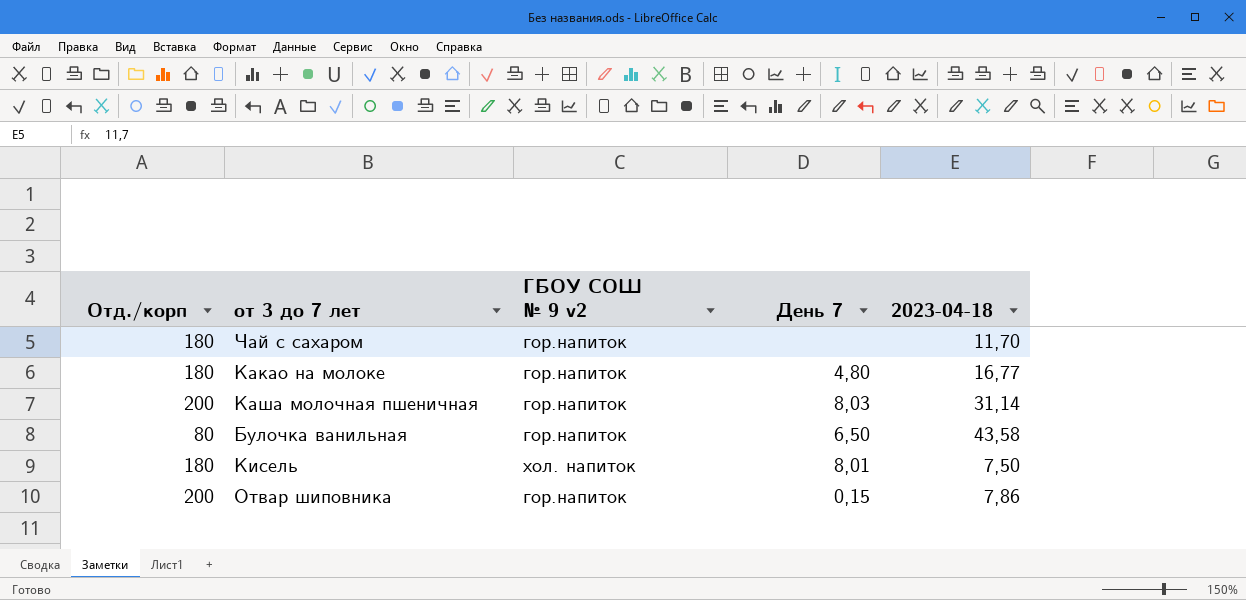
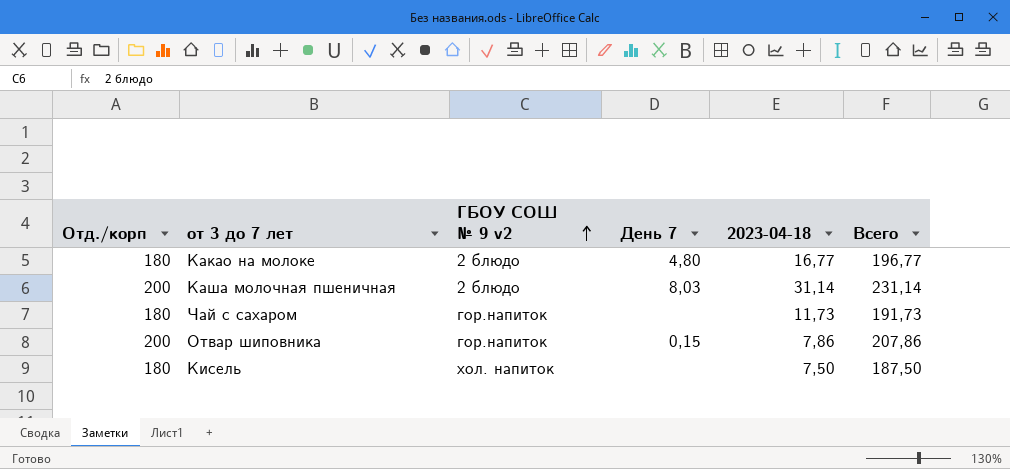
row order: none -> ГБОУ СОШ № 9 v2 ascending
column Всего | formula: none -> [Отд./корп] + [2023-04-18]
row Булочка ванильная: 80 | гор.напиток | 6,50 | 43,58 -> none
Какао на молоке | ГБОУ СОШ № 9 v2: гор.напиток -> 2 блюдо
Каша молочная пшеничная | ГБОУ СОШ № 9 v2: гор.напиток -> 2 блюдо
Чай с сахаром | 2023-04-18: 11,70 -> 11,73
Кисель | День 7: 8,01 -> none

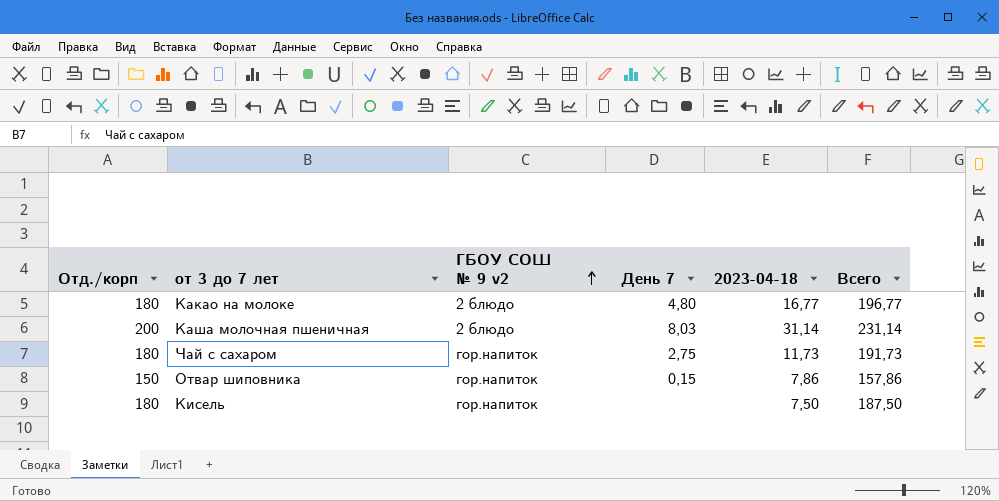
Чай с сахаром | День 7: none -> 2,75
Отвар шиповника | Отд./корп: 200 -> 150
Отвар шиповника | Всего: 207,86 -> 157,86
Кисель | ГБОУ СОШ № 9 v2: хол. напиток -> гор.напиток

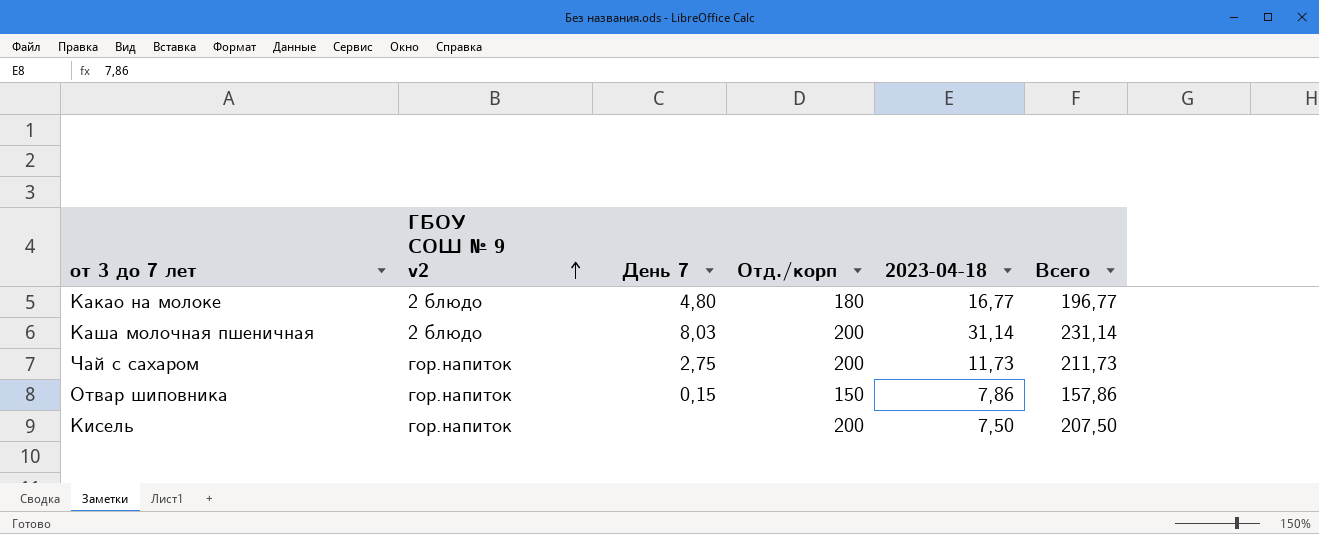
column Отд./корп | position: 1 -> 4
Чай с сахаром | Отд./корп: 180 -> 200
Чай с сахаром | Всего: 191,73 -> 211,73
Кисель | Отд./корп: 180 -> 200
Кисель | Всего: 187,50 -> 207,50

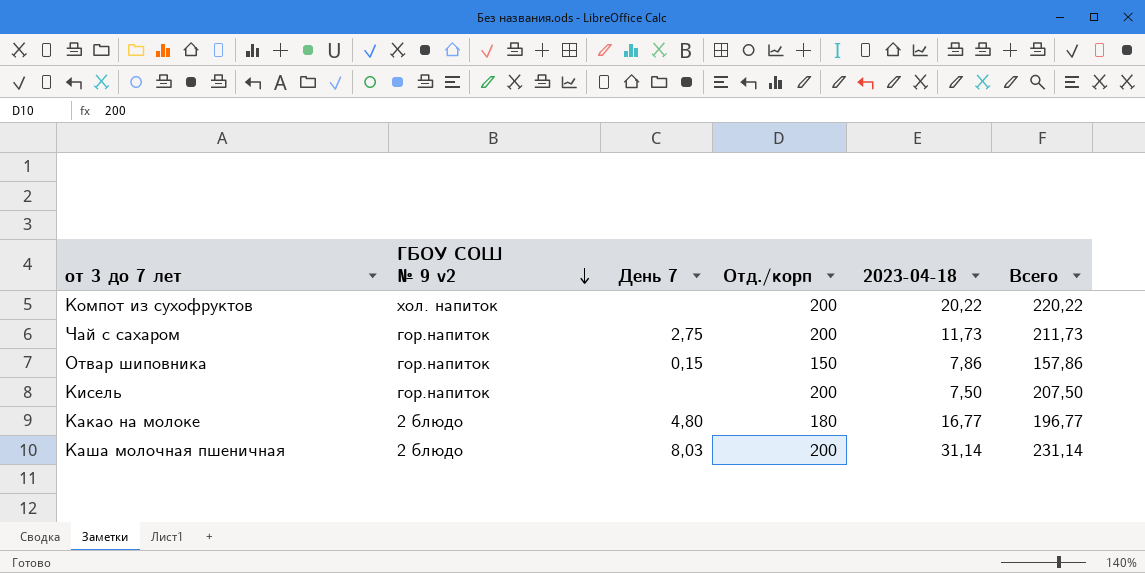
row order: ГБОУ СОШ № 9 v2 ascending -> ГБОУ СОШ № 9 v2 descending
row Компот из сухофруктов: none -> хол. напиток | none | 200 | 20,22 | 220,22

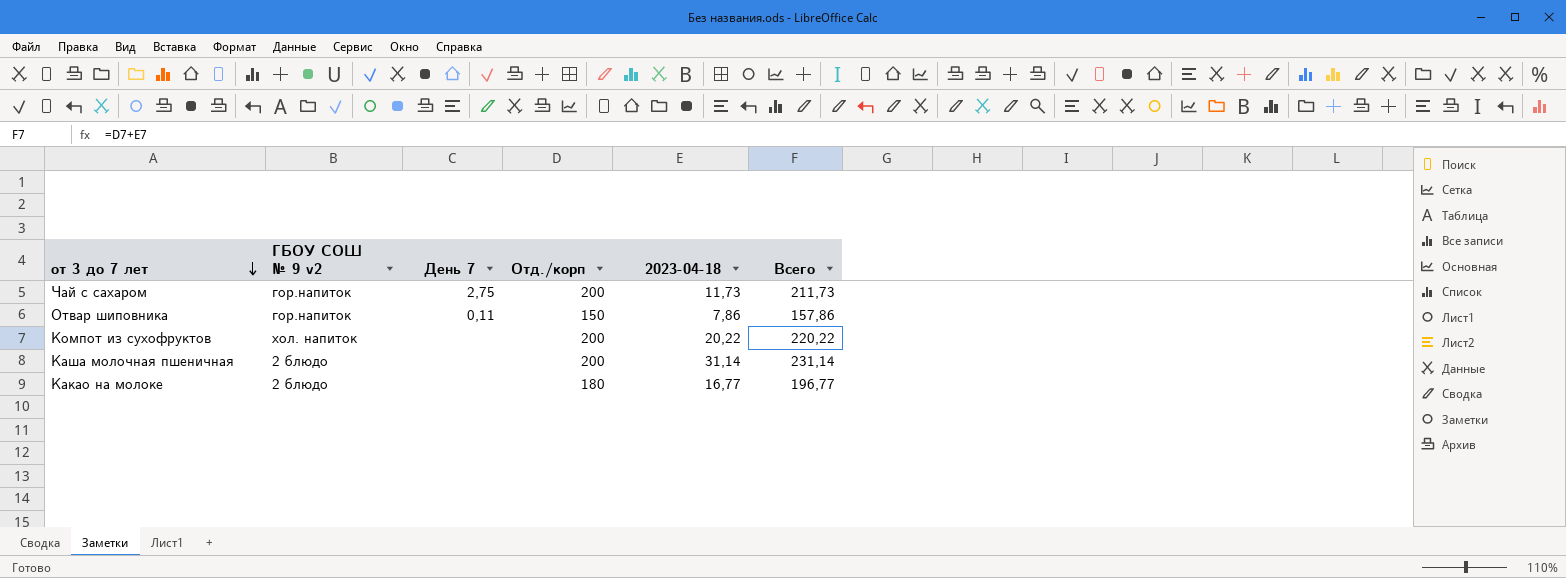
row order: ГБОУ СОШ № 9 v2 descending -> от 3 до 7 лет descending
row Кисель: гор.напиток | none | 200 | 7,50 | 207,50 -> none
Отвар шиповника | День 7: 0,15 -> 0,11
Каша молочная пшеничная | День 7: 8,03 -> none
Какао на молоке | День 7: 4,80 -> none

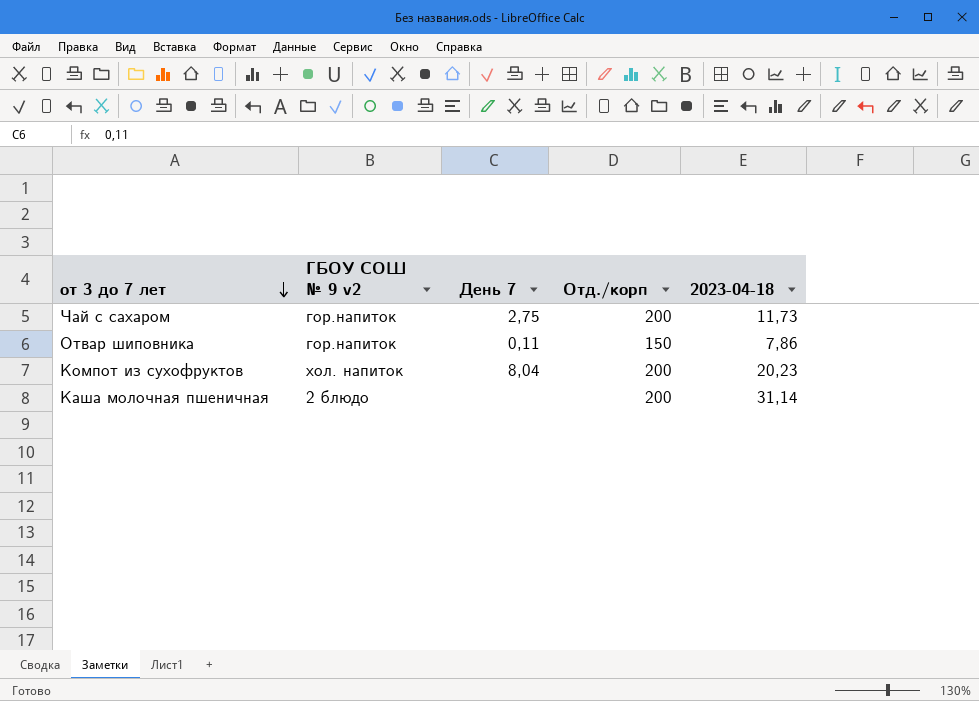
column Всего | formula: [Отд./корп] + [2023-04-18] -> none
row Какао на молоке: 2 блюдо | none | 180 | 16,77 | 196,77 -> none
Компот из сухофруктов | День 7: none -> 8,04
Компот из сухофруктов | 2023-04-18: 20,22 -> 20,23

